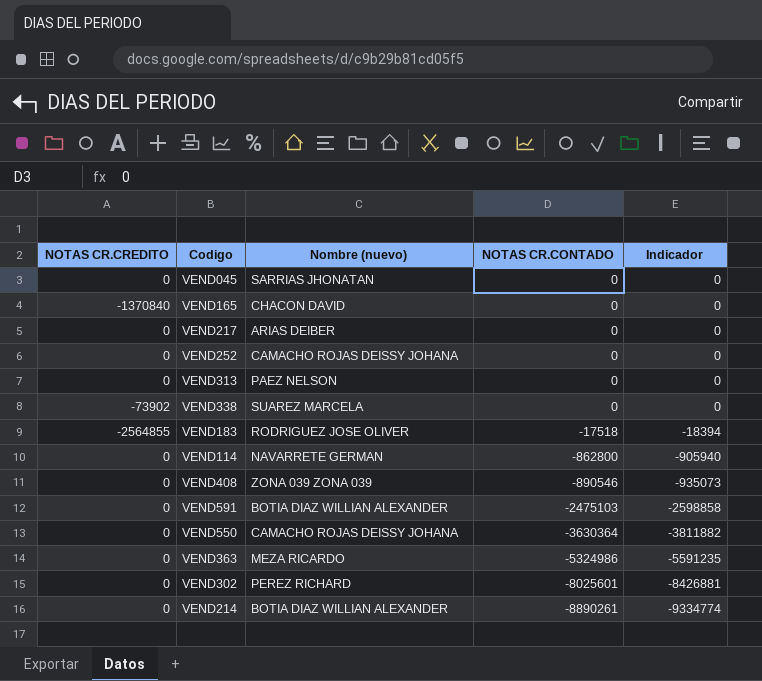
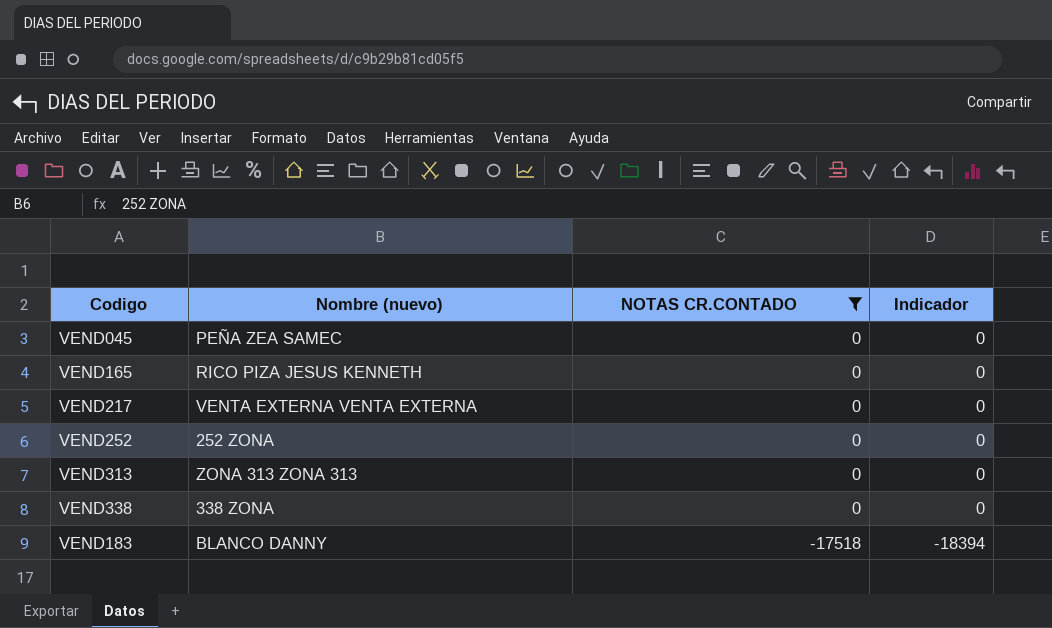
filter: none -> NOTAS CR.CONTADO >= -17518
column NOTAS CR.CREDITO | position: 1 -> none
VEND045 | Nombre (nuevo): SARRIAS JHONATAN -> PEÑA ZEA SAMEC
VEND165 | Nombre (nuevo): CHACON DAVID -> RICO PIZA JESUS KENNETH
VEND217 | Nombre (nuevo): ARIAS DEIBER -> VENTA EXTERNA VENTA EXTERNA
VEND252 | Nombre (nuevo): CAMACHO ROJAS DEISSY JOHANA -> 252 ZONA
VEND313 | Nombre (nuevo): PAEZ NELSON -> ZONA 313 ZONA 313
VEND338 | Nombre (nuevo): SUAREZ MARCELA -> 338 ZONA
VEND183 | Nombre (nuevo): RODRIGUEZ JOSE OLIVER -> BLANCO DANNY

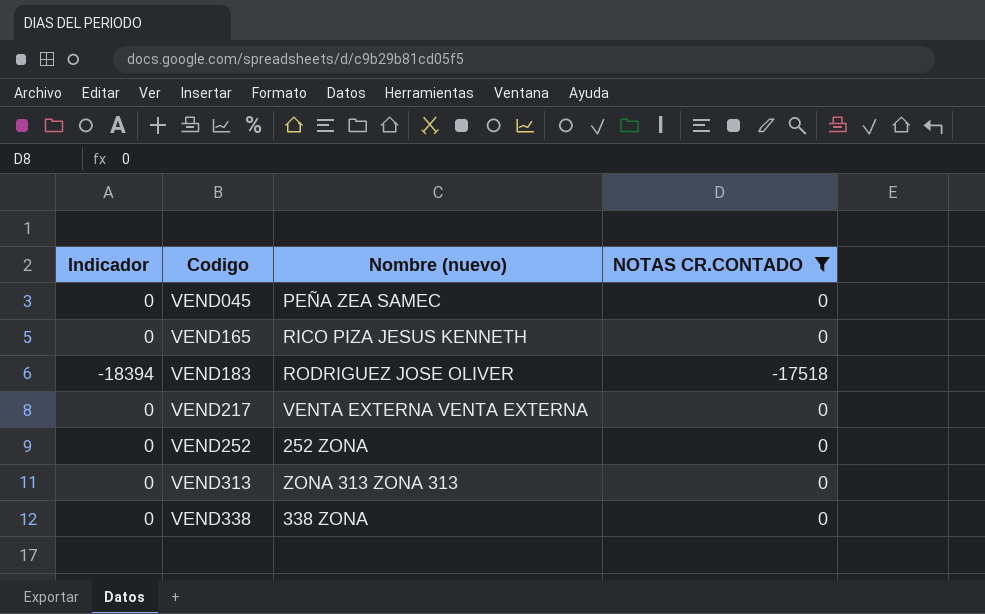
row order: NOTAS CR.CONTADO descending -> Codigo ascending
column Indicador | position: 4 -> 1
VEND183 | Nombre (nuevo): BLANCO DANNY -> RODRIGUEZ JOSE OLIVER

